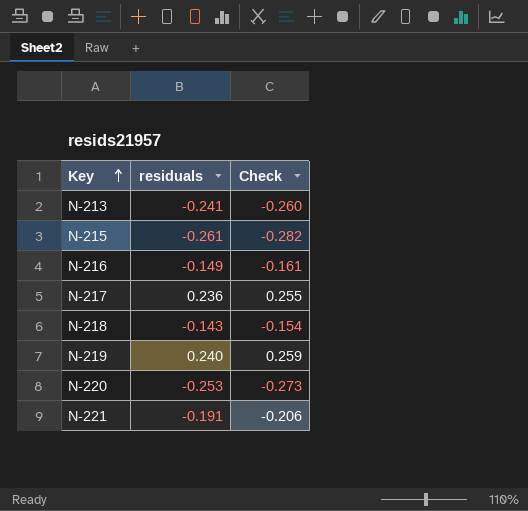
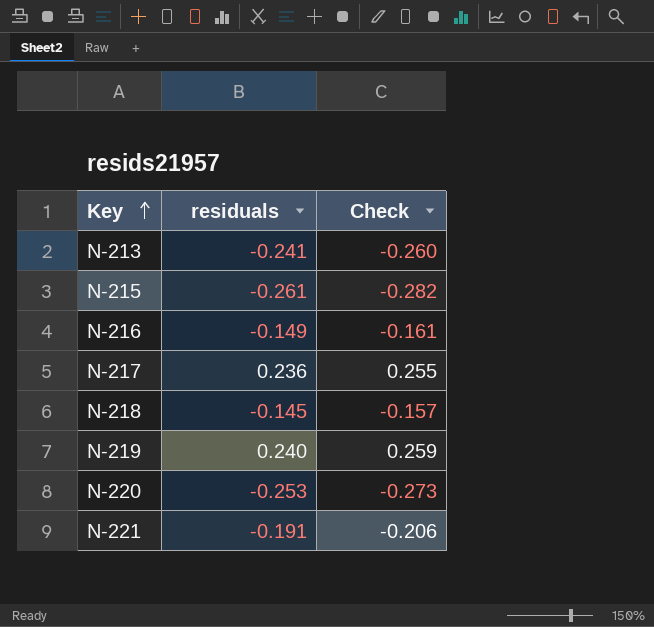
N-218 | residuals: -0.143 -> -0.145
N-218 | Check: -0.154 -> -0.157

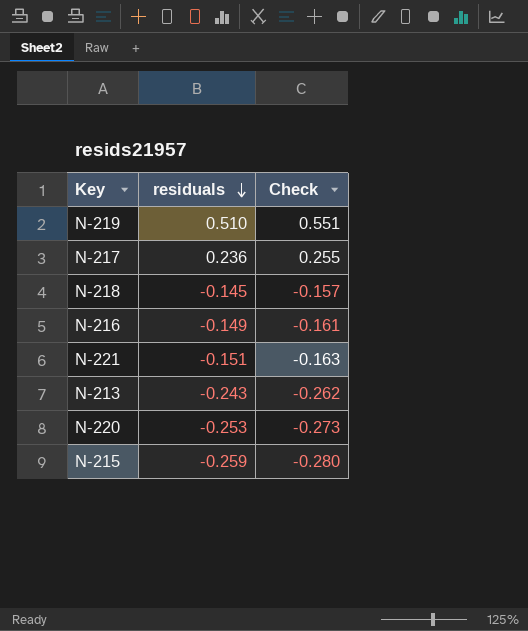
row order: Key ascending -> residuals descending
N-219 | residuals: 0.240 -> 0.510
N-219 | Check: 0.259 -> 0.551
N-221 | residuals: -0.191 -> -0.151
N-221 | Check: -0.206 -> -0.163
N-213 | residuals: -0.241 -> -0.243
N-213 | Check: -0.260 -> -0.262
N-215 | residuals: -0.261 -> -0.259
N-215 | Check: -0.282 -> -0.280

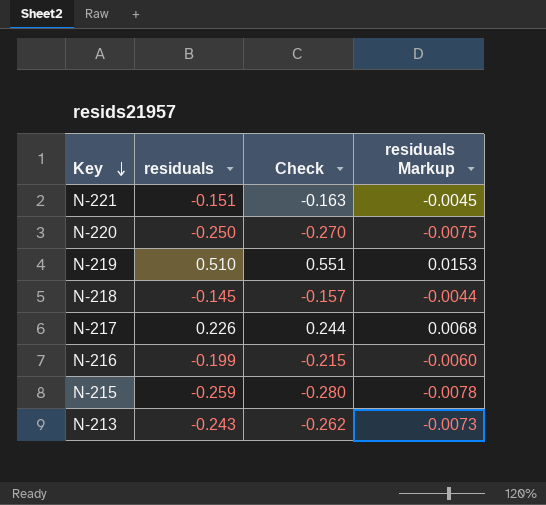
row order: residuals descending -> Key descending
column residuals Markup | formula: none -> [residuals] * 0.03
N-220 | residuals: -0.253 -> -0.250
N-220 | Check: -0.273 -> -0.270
N-217 | residuals: 0.236 -> 0.226
N-217 | Check: 0.255 -> 0.244
N-216 | residuals: -0.149 -> -0.199
N-216 | Check: -0.161 -> -0.215

